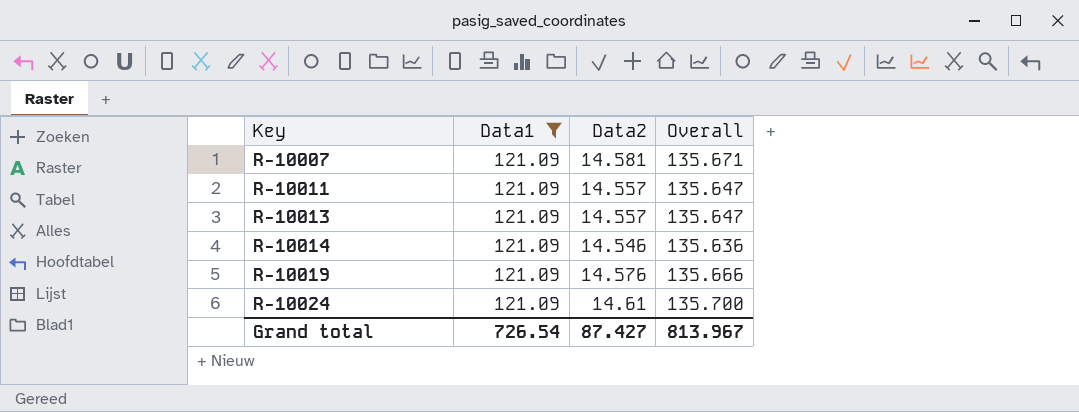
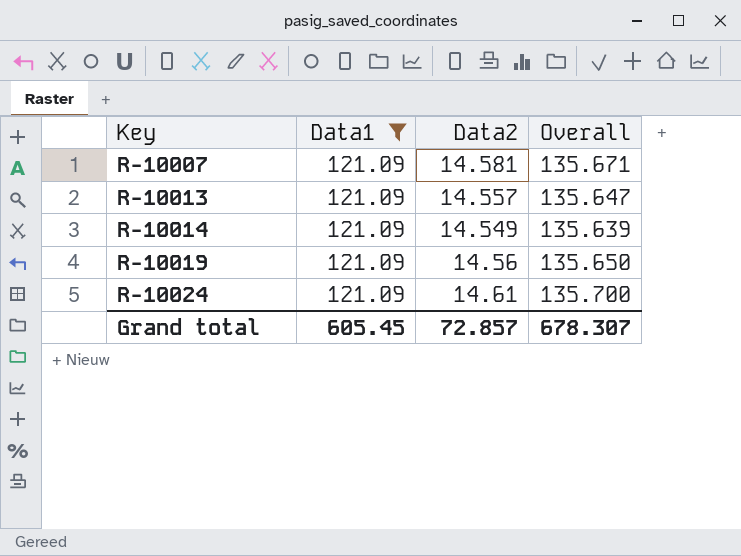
row R-10011: 121.09 | 14.557 | 135.647 -> none
R-10014 | Data2: 14.546 -> 14.549
R-10014 | Overall: 135.636 -> 135.639
R-10019 | Data2: 14.576 -> 14.56
R-10019 | Overall: 135.666 -> 135.650
Grand total | Data1: 726.54 -> 605.45
Grand total | Data2: 87.427 -> 72.857
Grand total | Overall: 813.967 -> 678.307

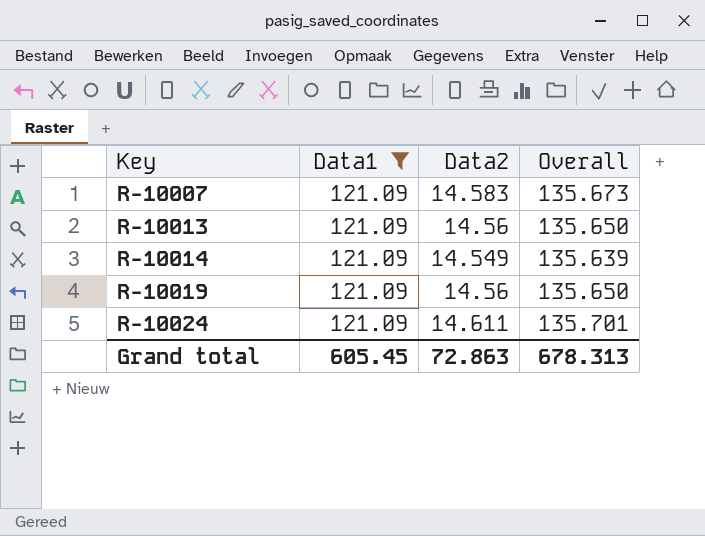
R-10007 | Data2: 14.581 -> 14.583
R-10007 | Overall: 135.671 -> 135.673
R-10013 | Data2: 14.557 -> 14.56
R-10013 | Overall: 135.647 -> 135.650
R-10024 | Data2: 14.61 -> 14.611
R-10024 | Overall: 135.700 -> 135.701
Grand total | Data2: 72.857 -> 72.863
Grand total | Overall: 678.307 -> 678.313

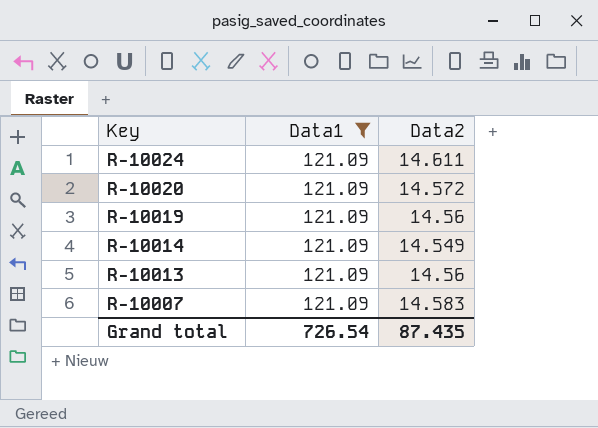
row order: Key ascending -> Key descending
column Overall | formula: [Data1] + [Data2] -> none
row R-10020: none -> 121.09 | 14.572
Grand total | Data1: 605.45 -> 726.54
Grand total | Data2: 72.863 -> 87.435

